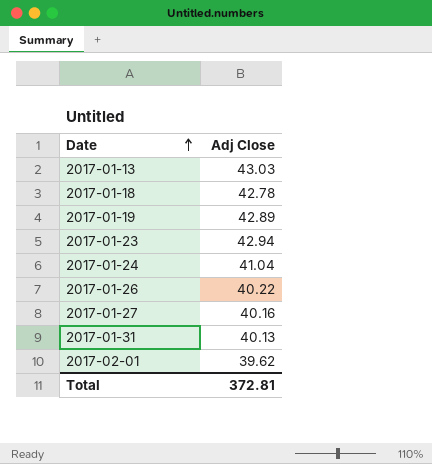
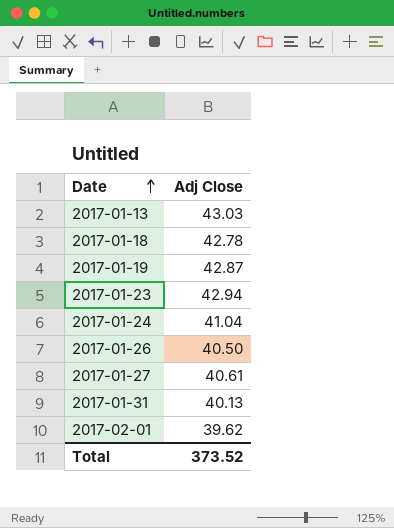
2017-01-19 | Adj Close: 42.89 -> 42.87
2017-01-26 | Adj Close: 40.22 -> 40.50
2017-01-27 | Adj Close: 40.16 -> 40.61
Total | Adj Close: 372.81 -> 373.52

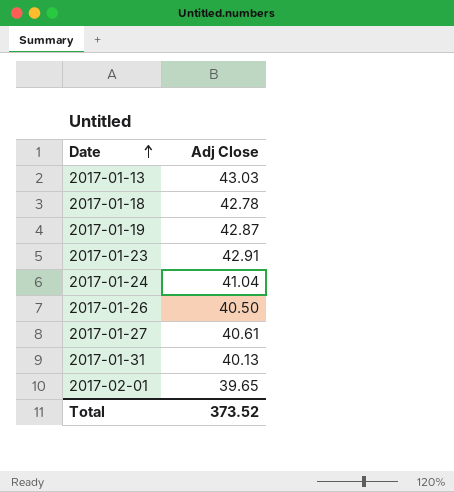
2017-01-23 | Adj Close: 42.94 -> 42.91
2017-02-01 | Adj Close: 39.62 -> 39.65

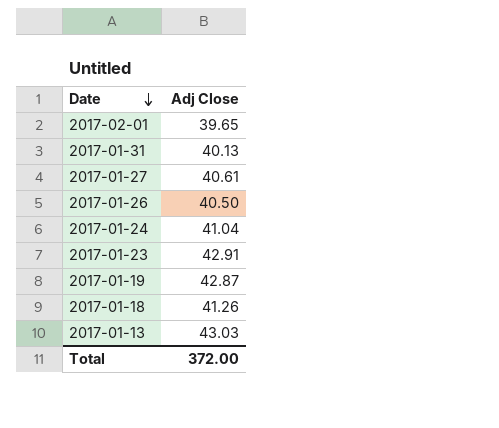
row order: Date ascending -> Date descending
2017-01-18 | Adj Close: 42.78 -> 41.26
Total | Adj Close: 373.52 -> 372.00

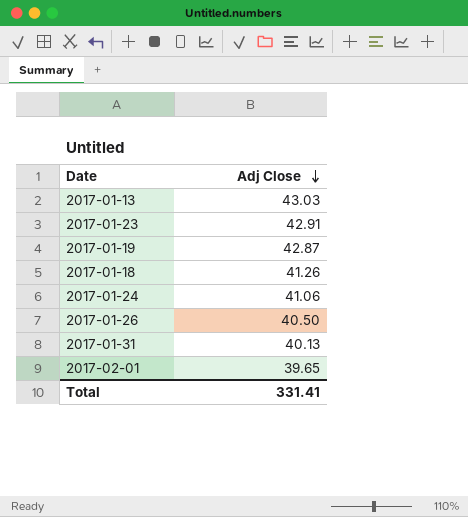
row order: Date descending -> Adj Close descending
row 2017-01-27: 40.61 -> none
2017-01-24 | Adj Close: 41.04 -> 41.06
Total | Adj Close: 372.00 -> 331.41

